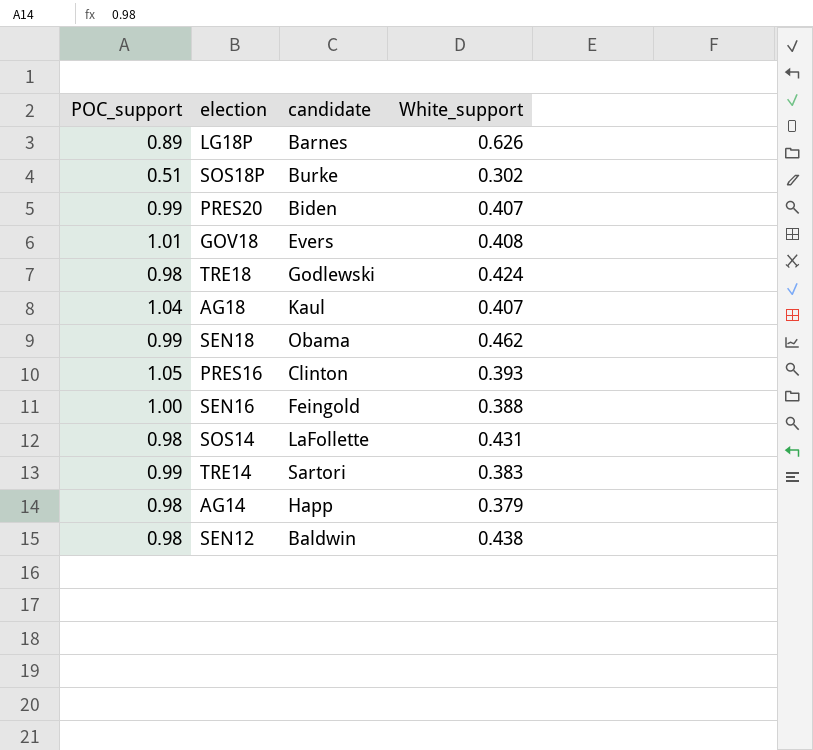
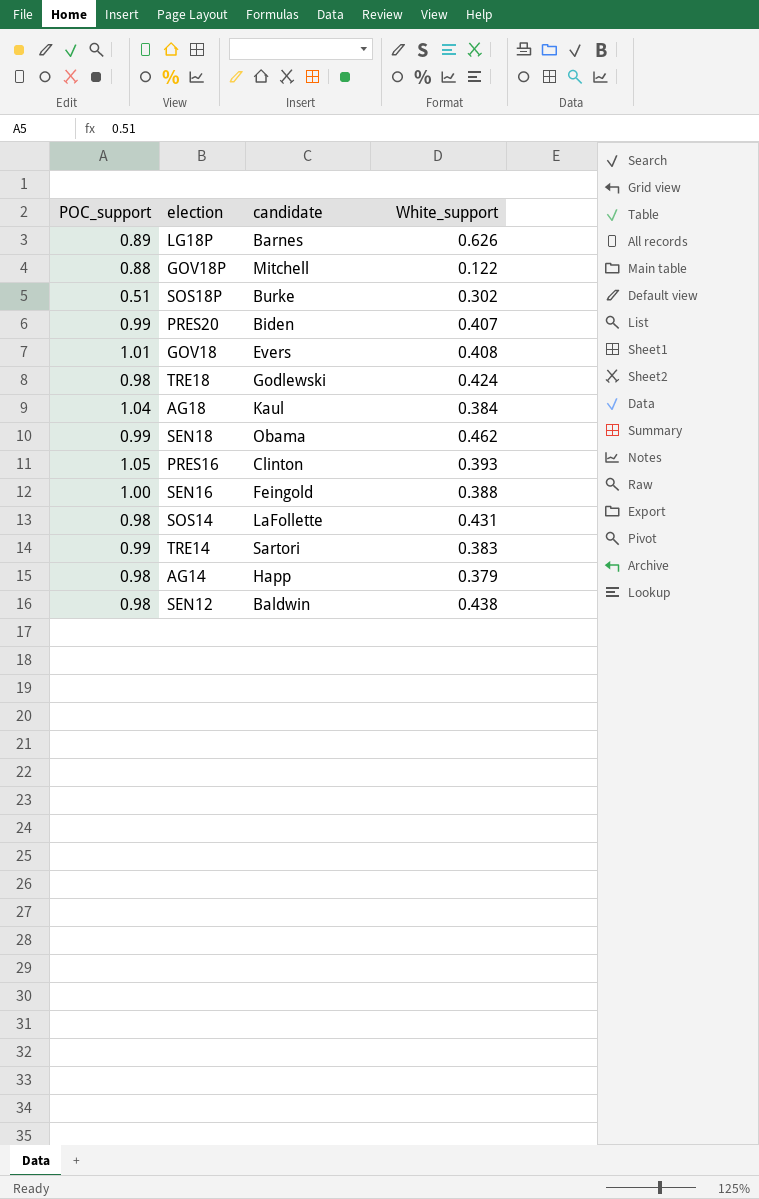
row GOV18P: none -> 0.88 | Mitchell | 0.122
AG18 | White_support: 0.407 -> 0.384

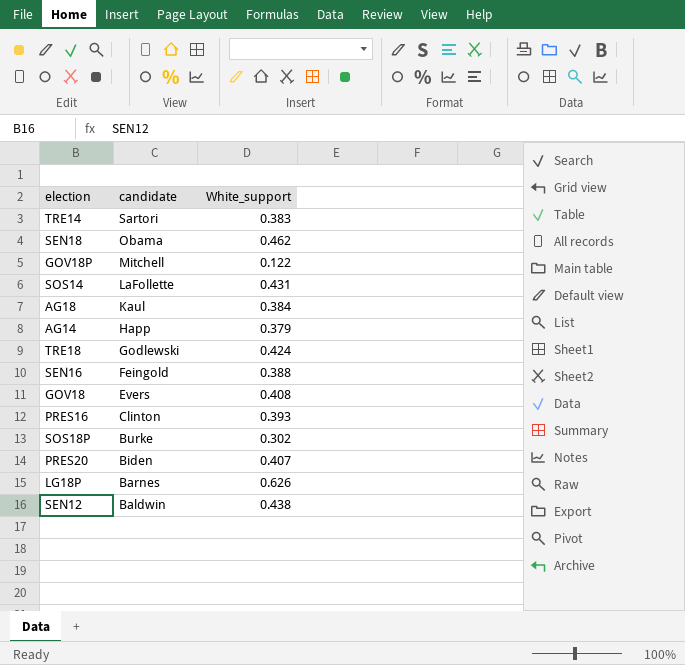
row order: none -> candidate descending
column POC_support | position: 1 -> none

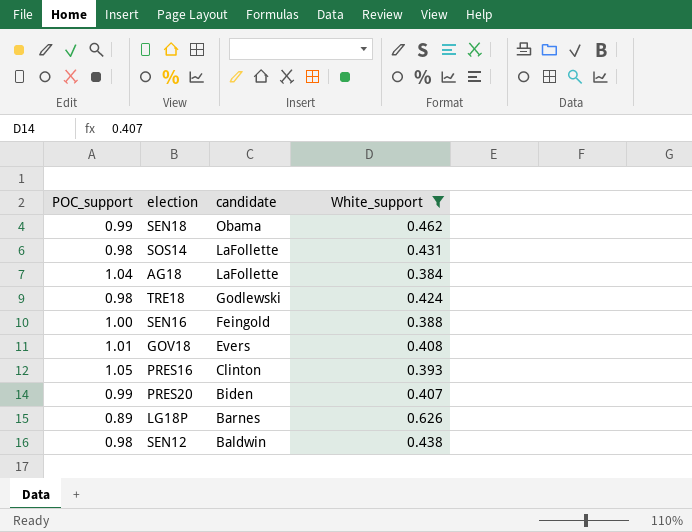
filter: none -> White_support >= 0.384
column POC_support | position: none -> 1
AG18 | candidate: Kaul -> LaFollette

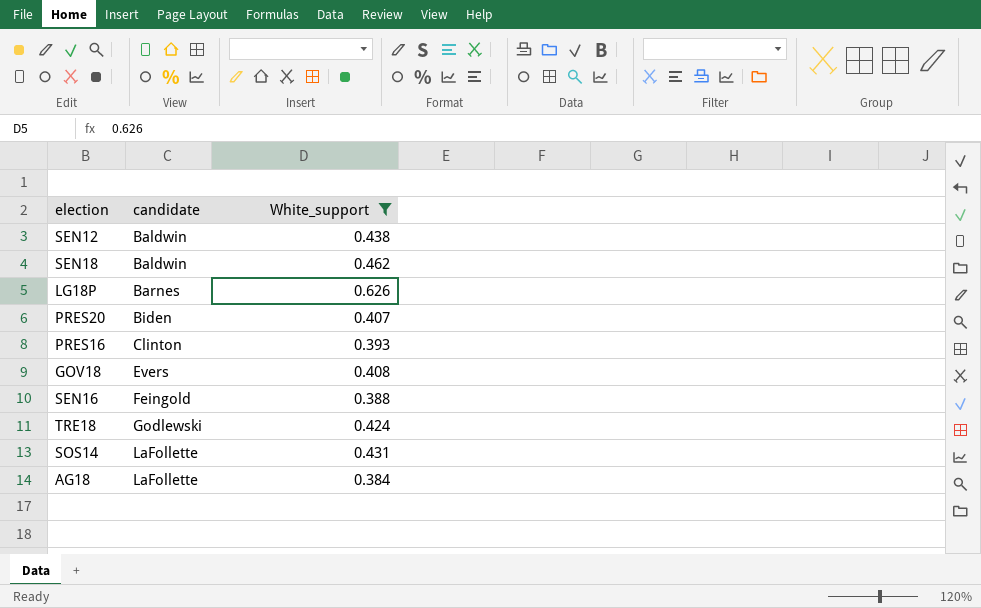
row order: candidate descending -> candidate ascending
column POC_support | position: 1 -> none
SEN18 | candidate: Obama -> Baldwin

